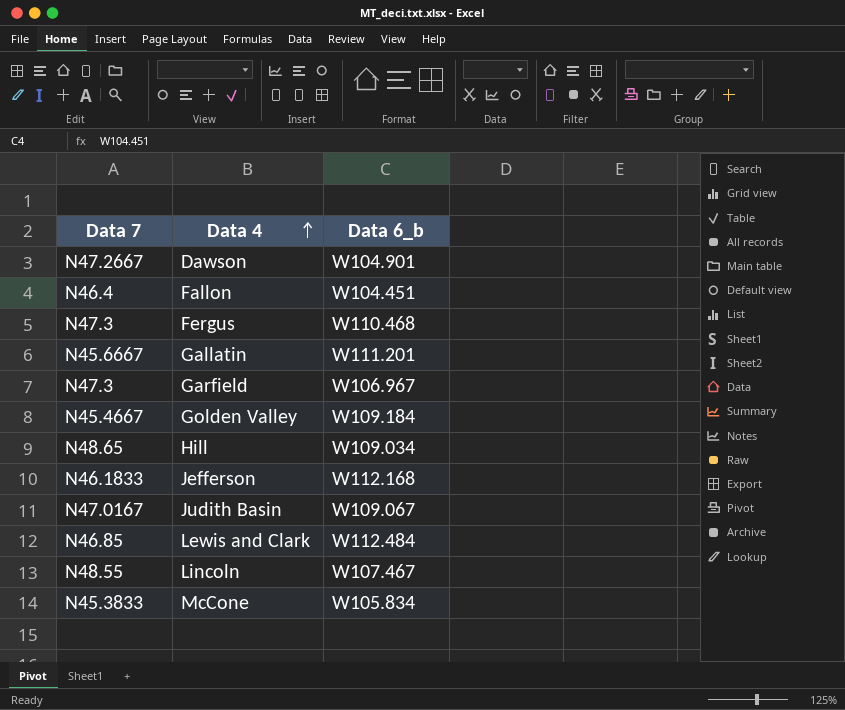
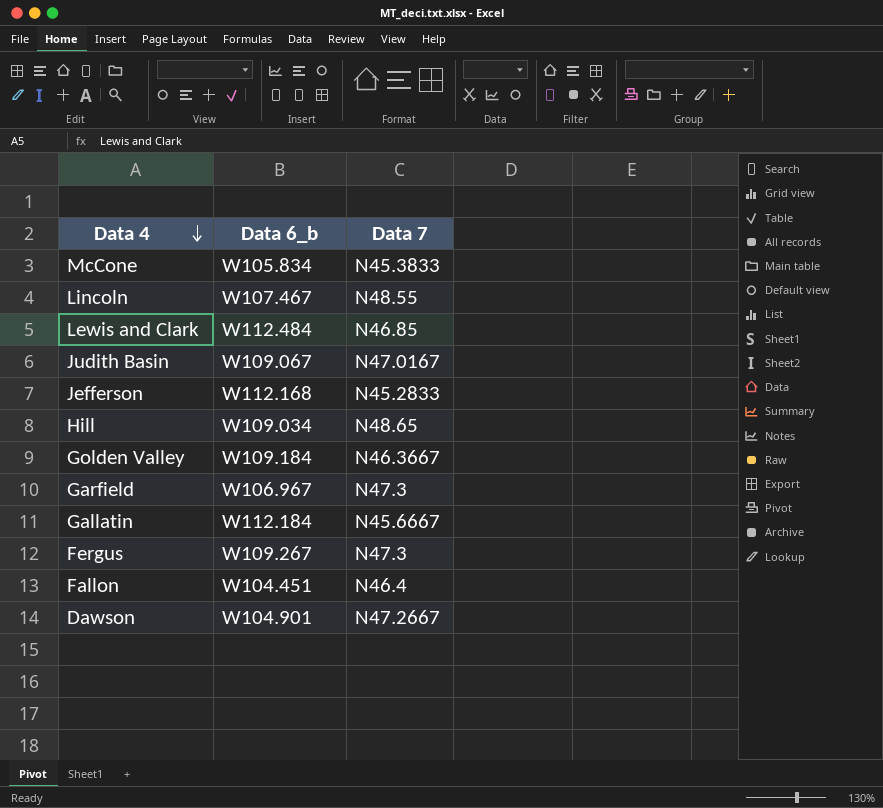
row order: Data 4 ascending -> Data 4 descending
column Data 7 | position: 1 -> 3
Jefferson | Data 7: N46.1833 -> N45.2833
Golden Valley | Data 7: N45.4667 -> N46.3667
Gallatin | Data 6_b: W111.201 -> W112.184
Fergus | Data 6_b: W110.468 -> W109.267

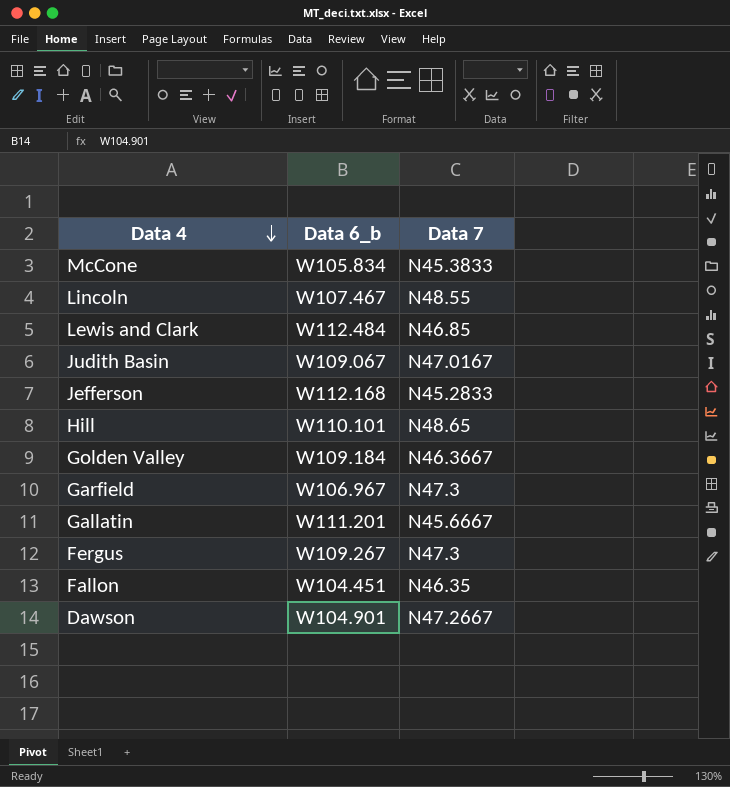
Hill | Data 6_b: W109.034 -> W110.101
Gallatin | Data 6_b: W112.184 -> W111.201
Fallon | Data 7: N46.4 -> N46.35

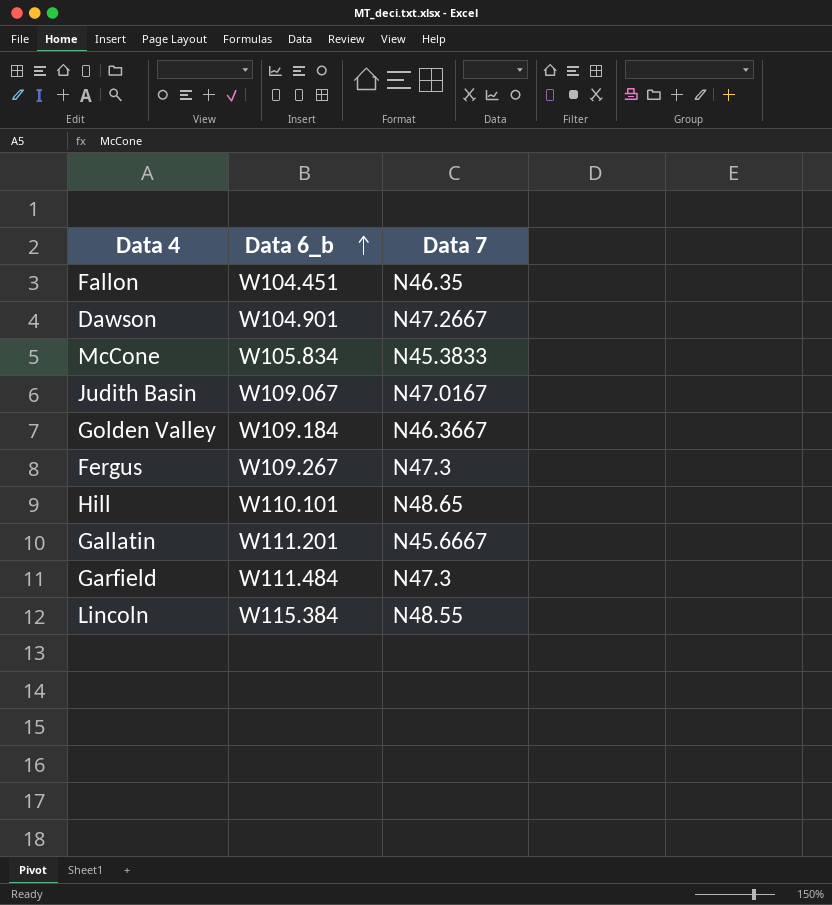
row order: Data 4 descending -> Data 6_b ascending
row Lewis and Clark: W112.484 | N46.85 -> none
row Jefferson: W112.168 | N45.2833 -> none
Garfield | Data 6_b: W106.967 -> W111.484
Lincoln | Data 6_b: W107.467 -> W115.384

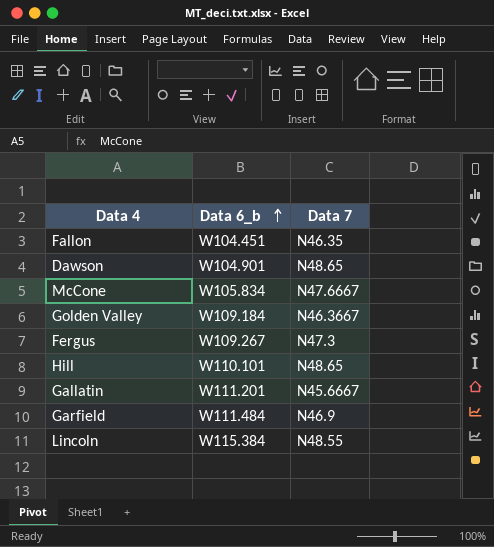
row Judith Basin: W109.067 | N47.0167 -> none
Dawson | Data 7: N47.2667 -> N48.65
McCone | Data 7: N45.3833 -> N47.6667
Garfield | Data 7: N47.3 -> N46.9

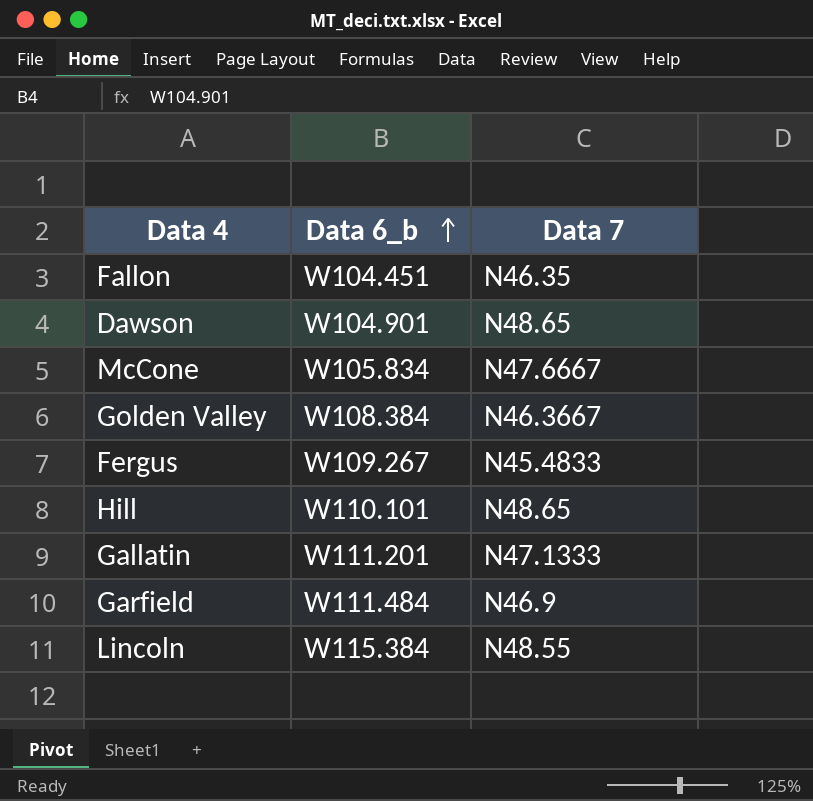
Golden Valley | Data 6_b: W109.184 -> W108.384
Fergus | Data 7: N47.3 -> N45.4833
Gallatin | Data 7: N45.6667 -> N47.1333

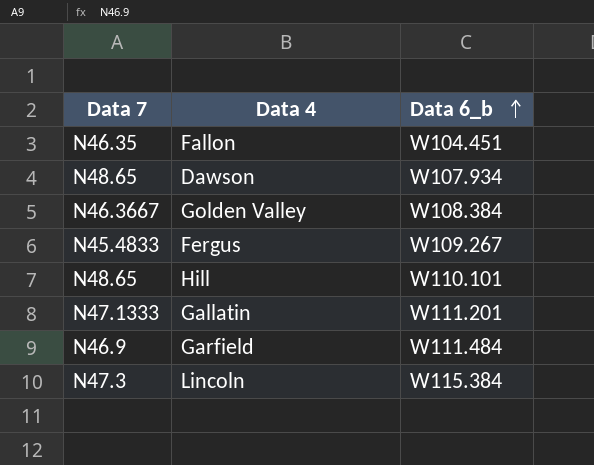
column Data 7 | position: 3 -> 1
row McCone: W105.834 | N47.6667 -> none
Dawson | Data 6_b: W104.901 -> W107.934
Lincoln | Data 7: N48.55 -> N47.3

